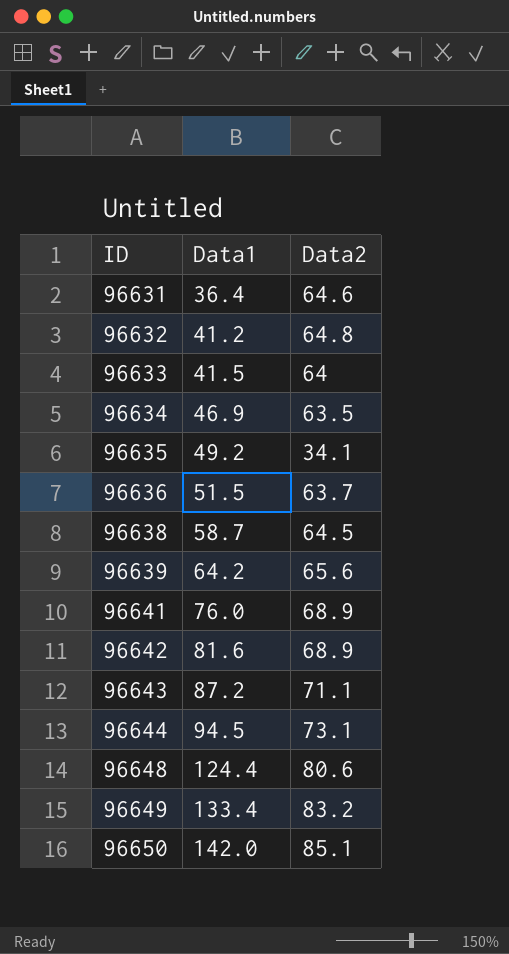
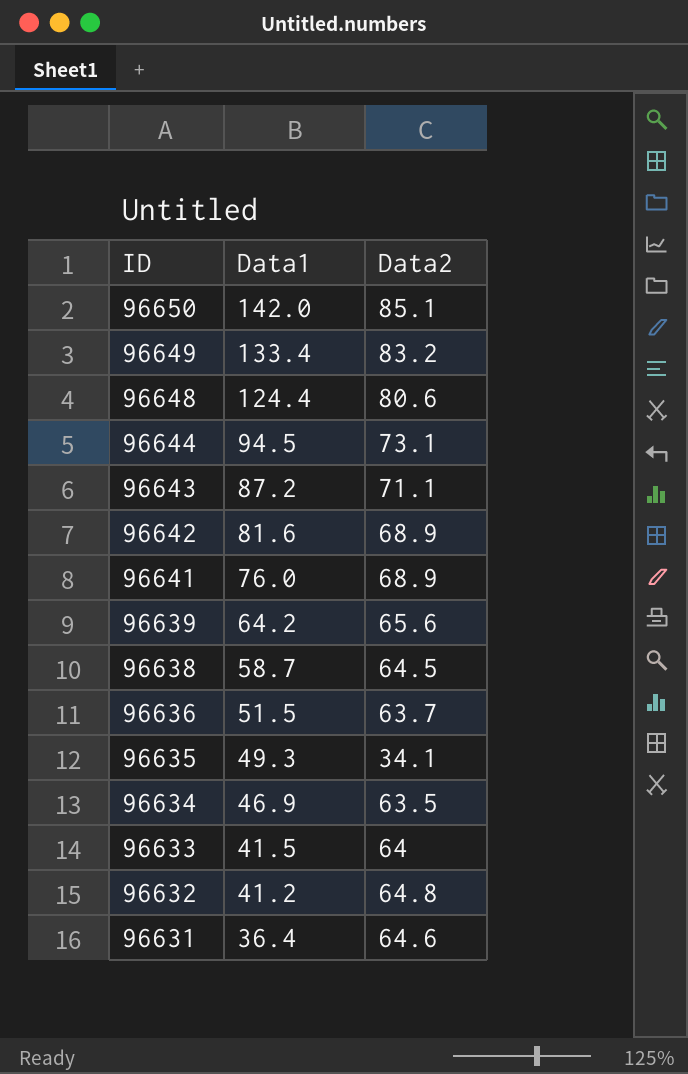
row order: ID ascending -> ID descending
96635 | Data1: 49.2 -> 49.3

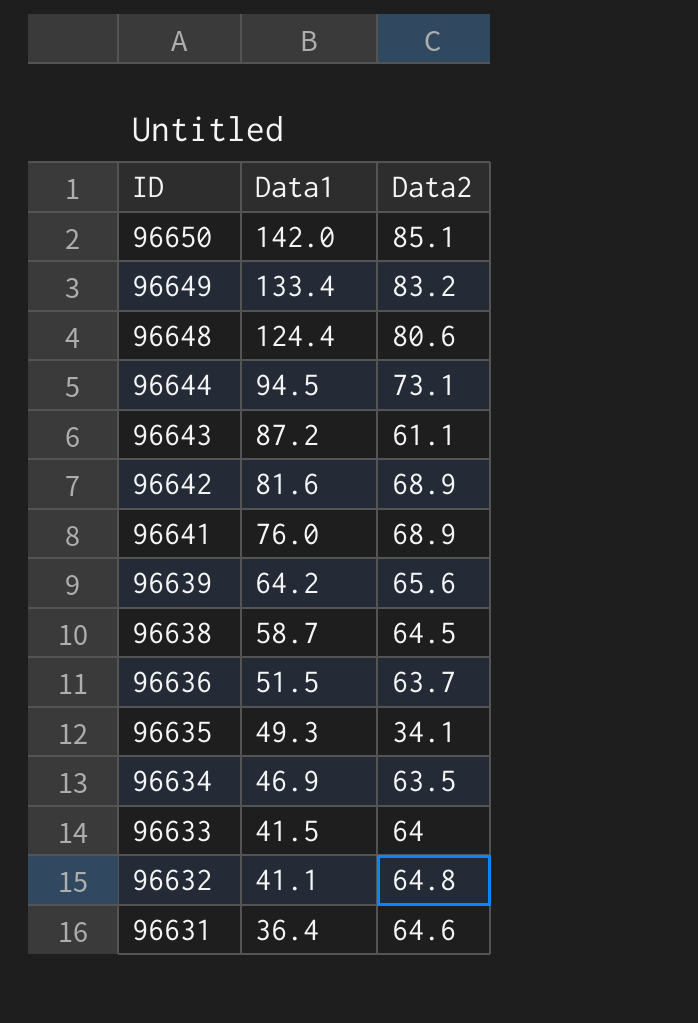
96643 | Data2: 71.1 -> 61.1
96632 | Data1: 41.2 -> 41.1

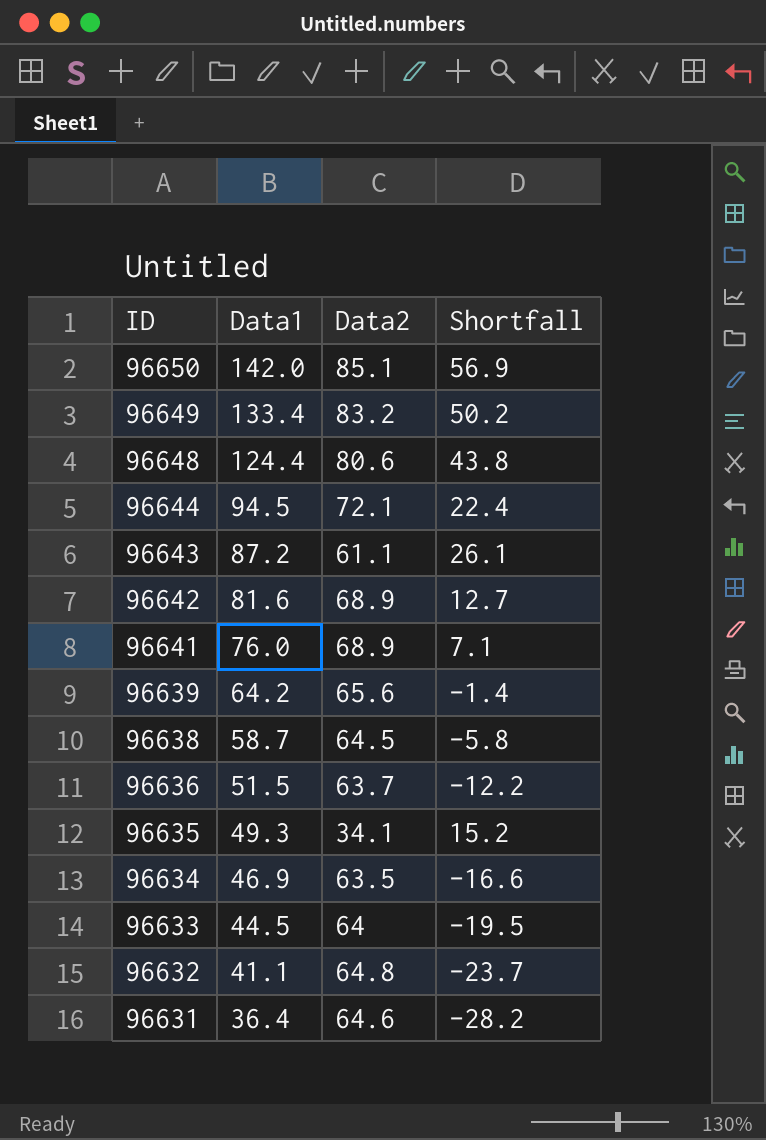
column Shortfall | formula: none -> [Data1] - [Data2]
96644 | Data2: 73.1 -> 72.1
96633 | Data1: 41.5 -> 44.5

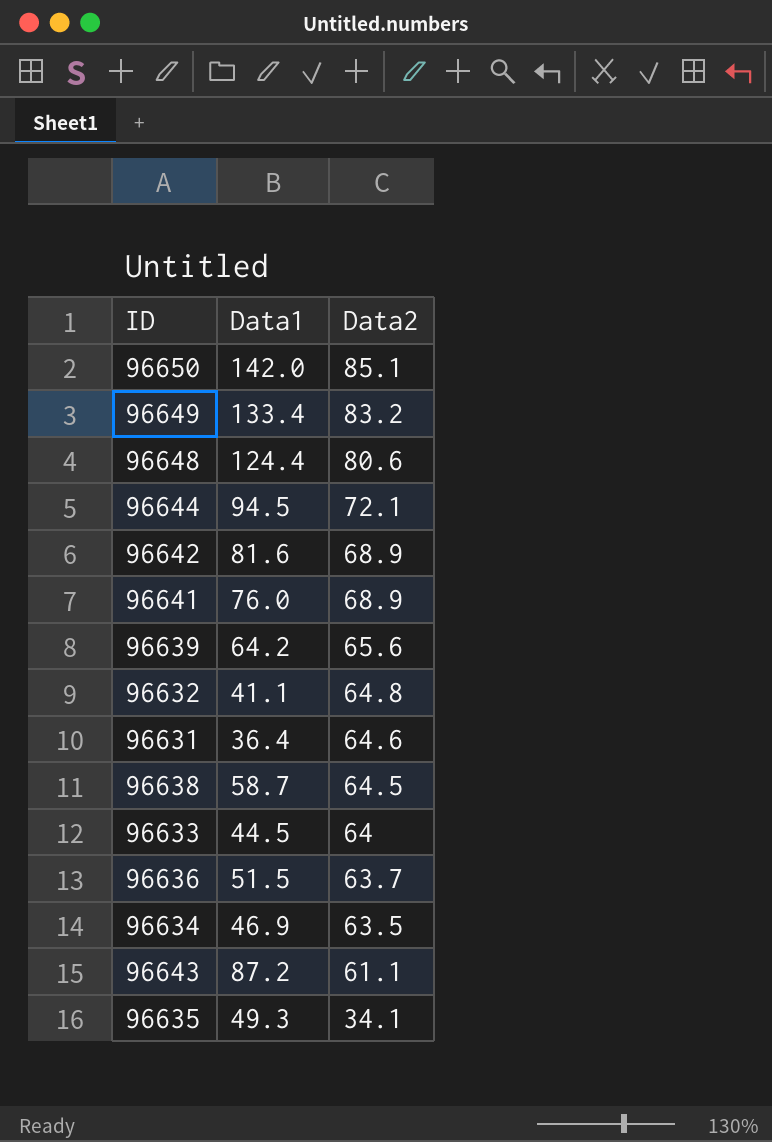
row order: ID descending -> Data2 descending
column Shortfall | formula: [Data1] - [Data2] -> none

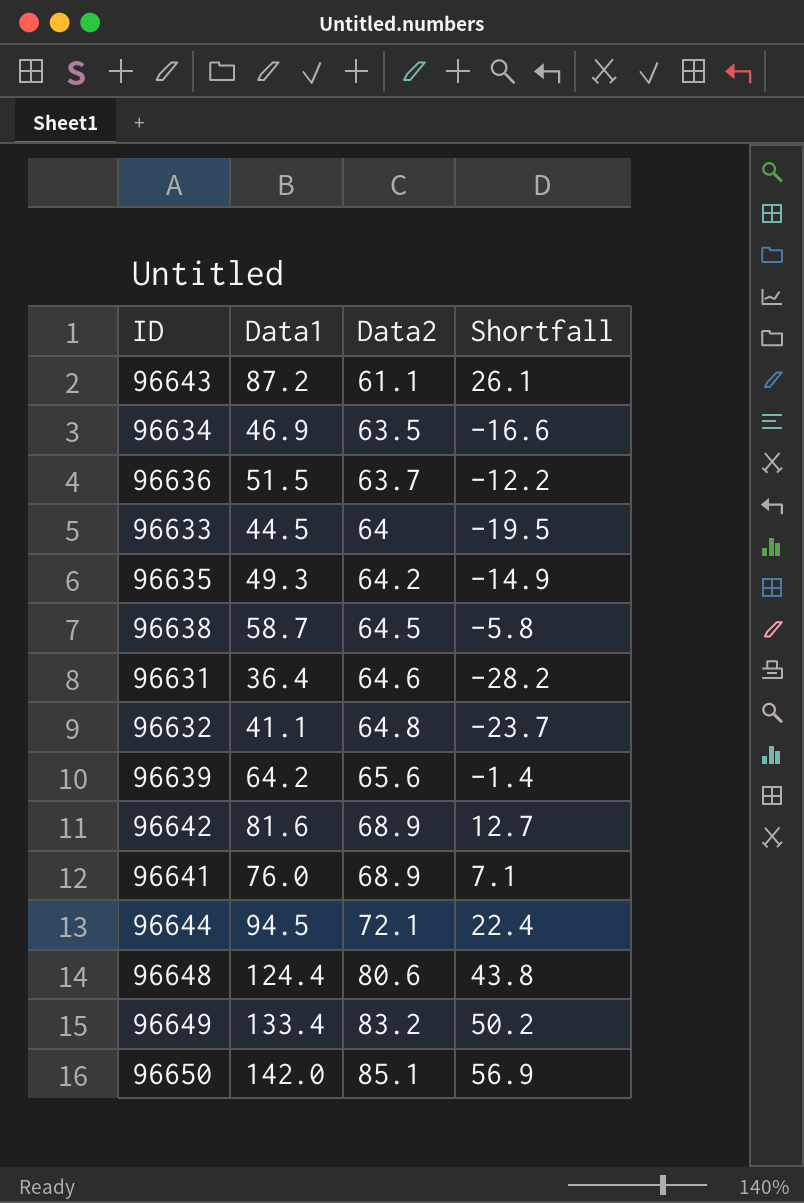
row order: Data2 descending -> Data2 ascending
column Shortfall | formula: none -> [Data1] - [Data2]
96635 | Data2: 34.1 -> 64.2

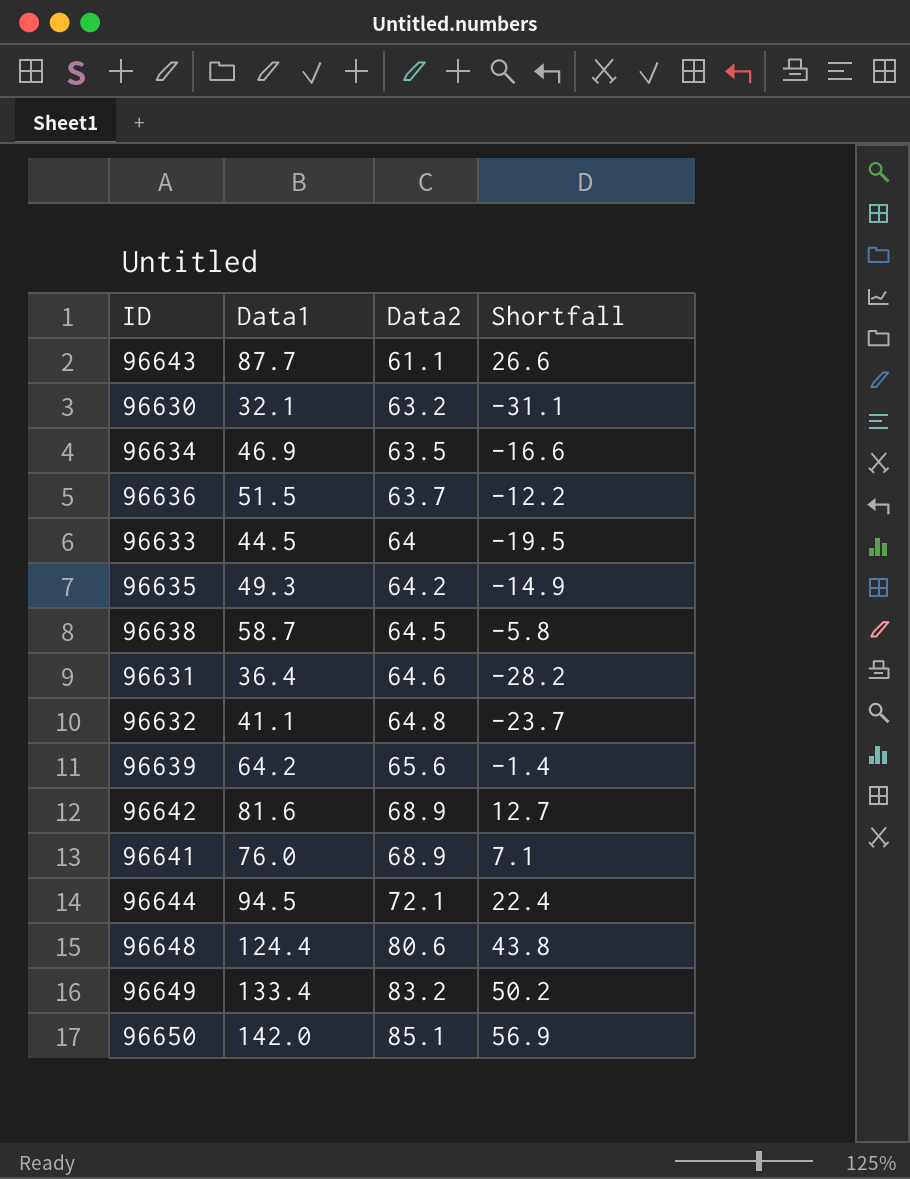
96643 | Data1: 87.2 -> 87.7
96643 | Shortfall: 26.1 -> 26.6
row 96630: none -> 32.1 | 63.2 | -31.1

